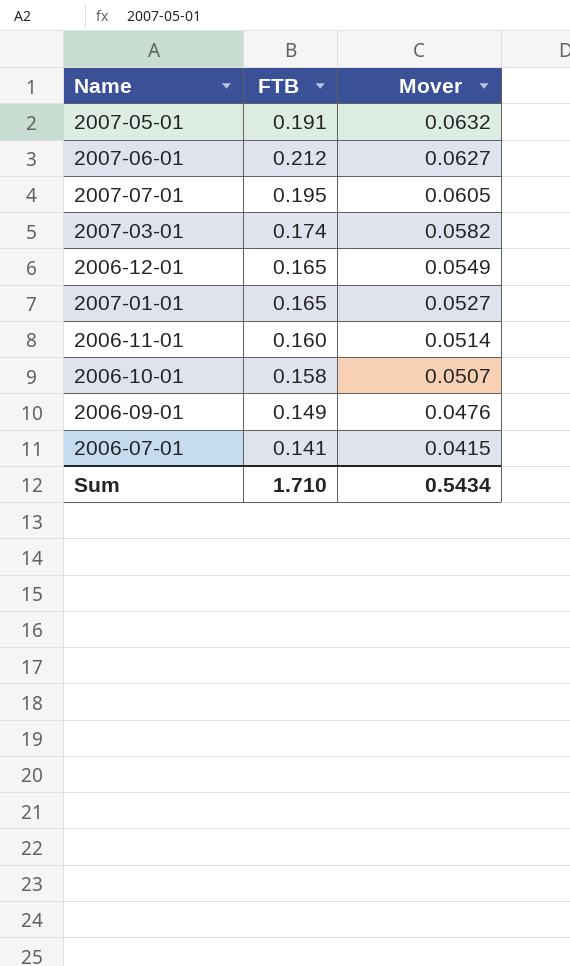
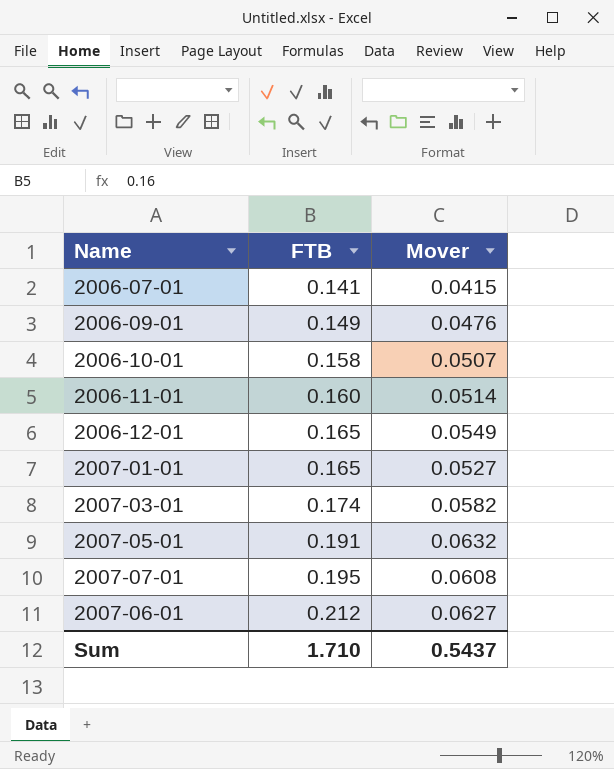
row order: Mover descending -> FTB ascending
2007-07-01 | Mover: 0.0605 -> 0.0608
Sum | Mover: 0.5434 -> 0.5437

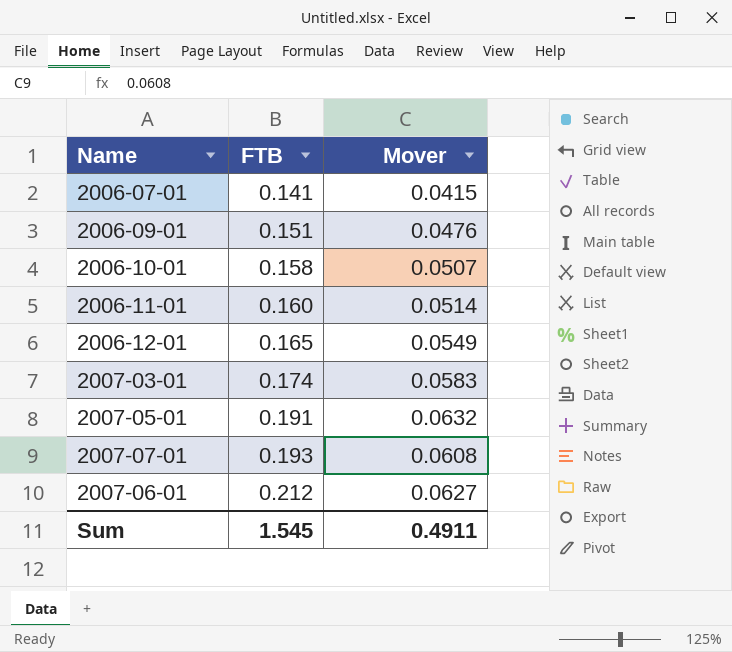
row 2007-01-01: 0.165 | 0.0527 -> none
2006-09-01 | FTB: 0.149 -> 0.151
2007-03-01 | Mover: 0.0582 -> 0.0583
2007-07-01 | FTB: 0.195 -> 0.193
Sum | FTB: 1.710 -> 1.545
Sum | Mover: 0.5437 -> 0.4911

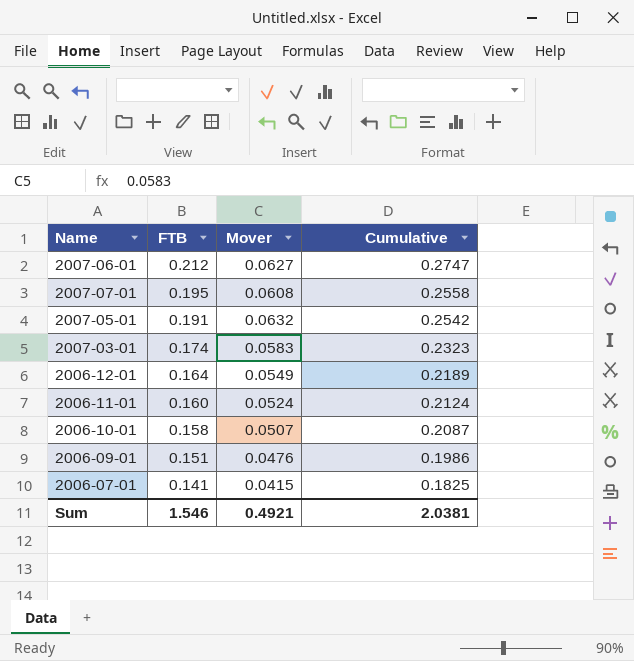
row order: FTB ascending -> FTB descending
column Cumulative | formula: none -> [FTB] + [Mover]
2007-07-01 | FTB: 0.193 -> 0.195
2006-12-01 | FTB: 0.165 -> 0.164
2006-11-01 | Mover: 0.0514 -> 0.0524
Sum | FTB: 1.545 -> 1.546
Sum | Mover: 0.4911 -> 0.4921

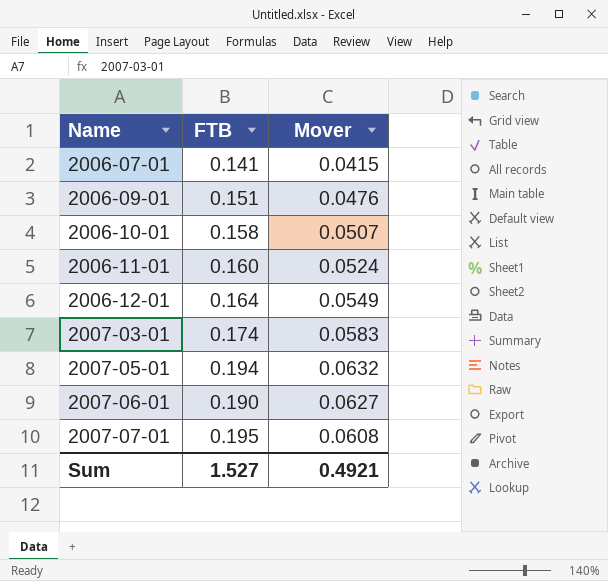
row order: FTB descending -> Name ascending
column Cumulative | formula: [FTB] + [Mover] -> none
2007-05-01 | FTB: 0.191 -> 0.194
2007-06-01 | FTB: 0.212 -> 0.190
Sum | FTB: 1.546 -> 1.527

